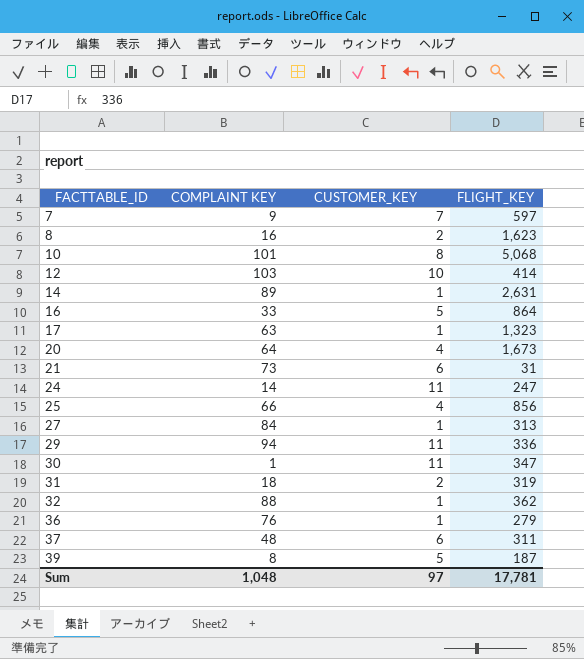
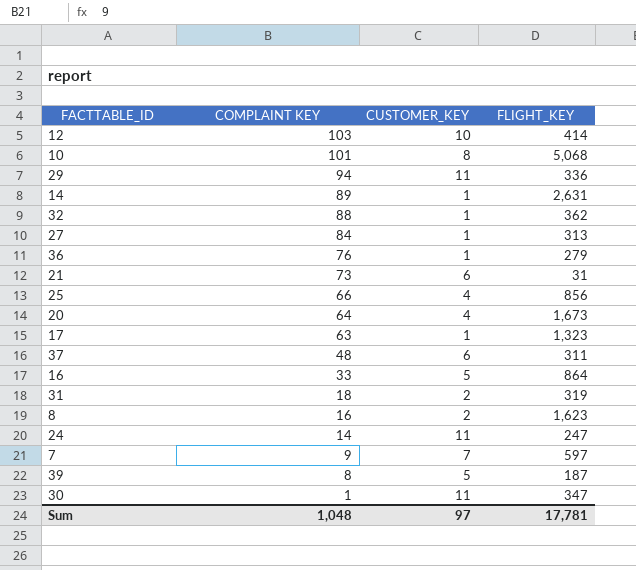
row order: FACTTABLE_ID ascending -> COMPLAINT KEY descending

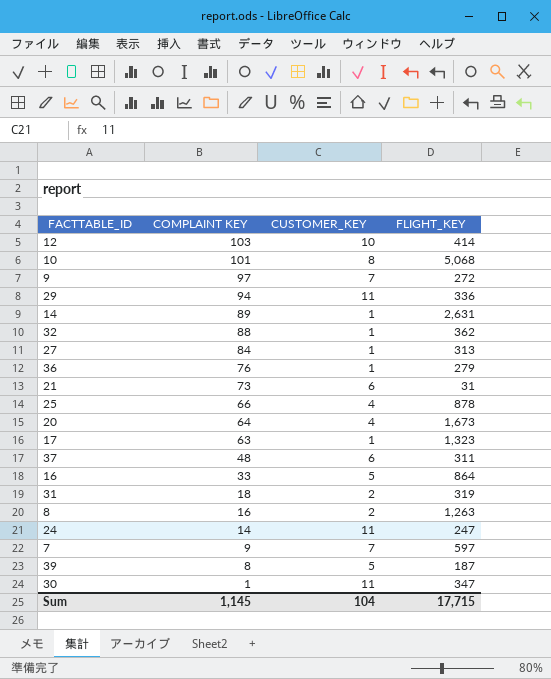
row 9: none -> 97 | 7 | 272
25 | FLIGHT_KEY: 856 -> 878
8 | FLIGHT_KEY: 1,623 -> 1,263
Sum | COMPLAINT KEY: 1,048 -> 1,145
Sum | CUSTOMER_KEY: 97 -> 104
Sum | FLIGHT_KEY: 17,781 -> 17,715

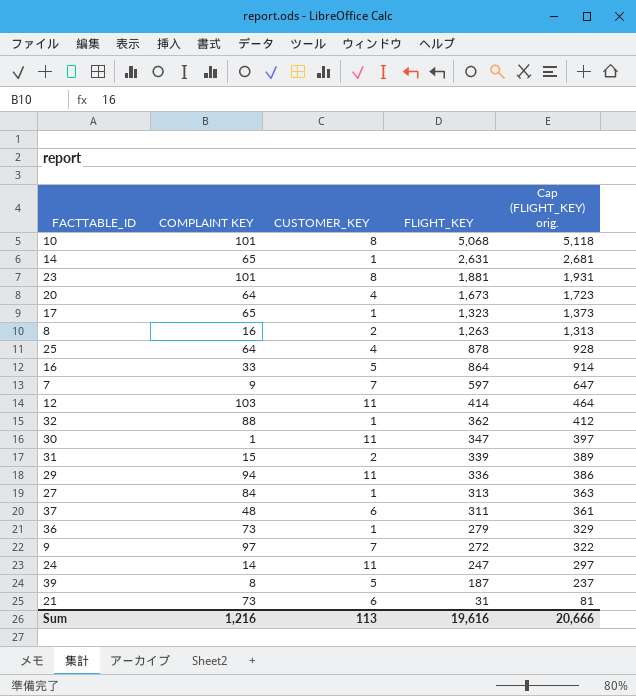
row order: COMPLAINT KEY descending -> FLIGHT_KEY descending
column Cap (FLIGHT_KEY) orig. | formula: none -> [FLIGHT_KEY] + 50
14 | COMPLAINT KEY: 89 -> 65
row 23: none -> 101 | 8 | 1,881 | 1,931
17 | COMPLAINT KEY: 63 -> 65
25 | COMPLAINT KEY: 66 -> 64
12 | CUSTOMER_KEY: 10 -> 11
31 | COMPLAINT KEY: 18 -> 15
31 | FLIGHT_KEY: 319 -> 339
36 | COMPLAINT KEY: 76 -> 73
Sum | COMPLAINT KEY: 1,145 -> 1,216
Sum | CUSTOMER_KEY: 104 -> 113
Sum | FLIGHT_KEY: 17,715 -> 19,616

